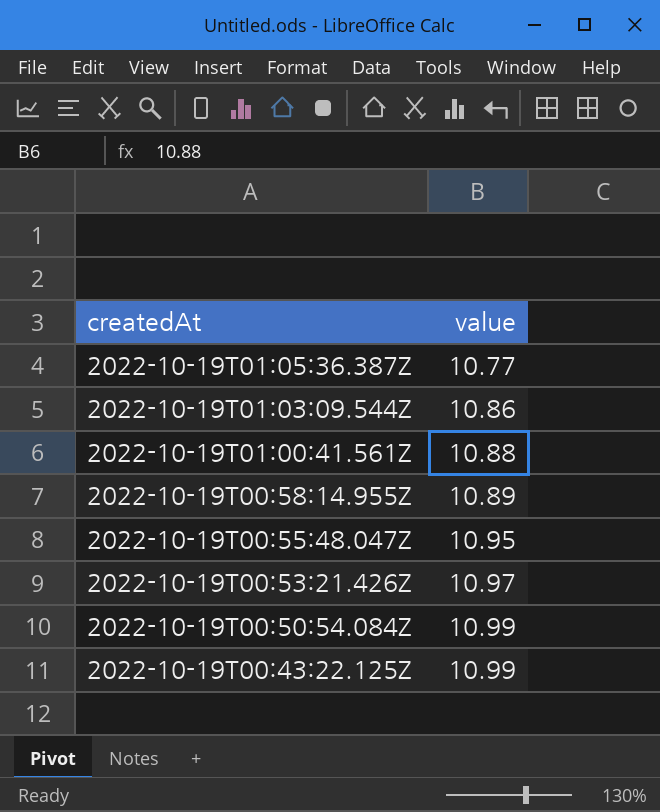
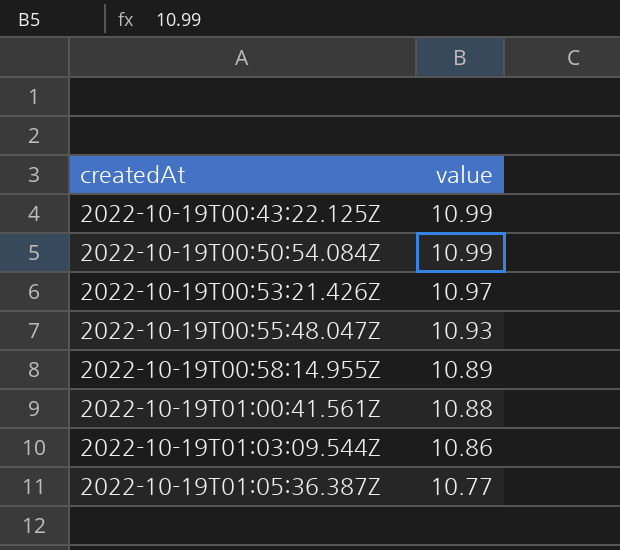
row order: createdAt descending -> createdAt ascending
2022-10-19T00:55:48.047Z | value: 10.95 -> 10.93

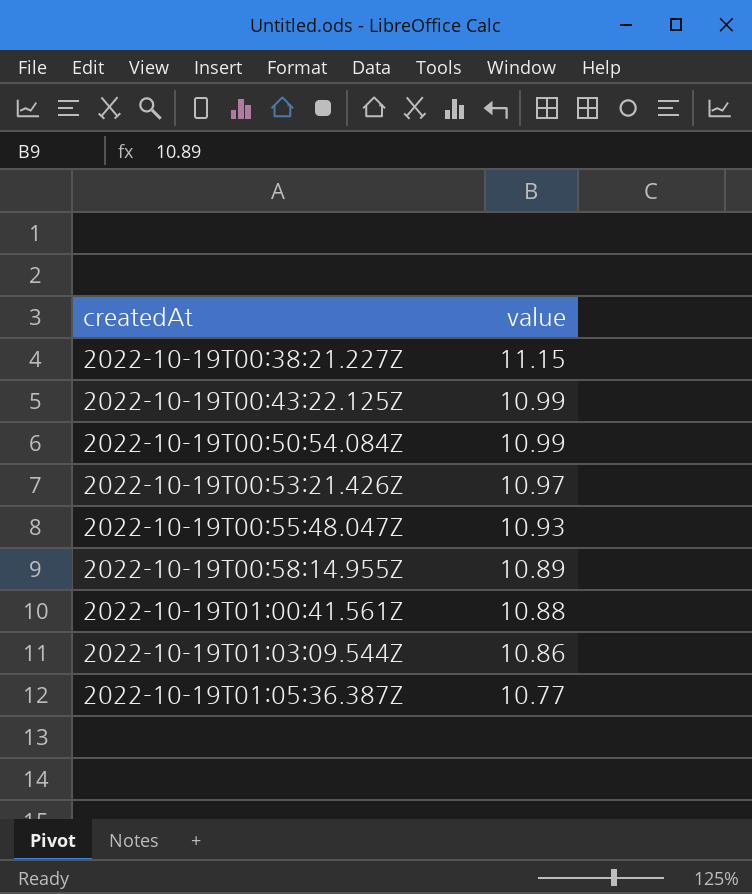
row 2022-10-19T00:38:21.227Z: none -> 11.15

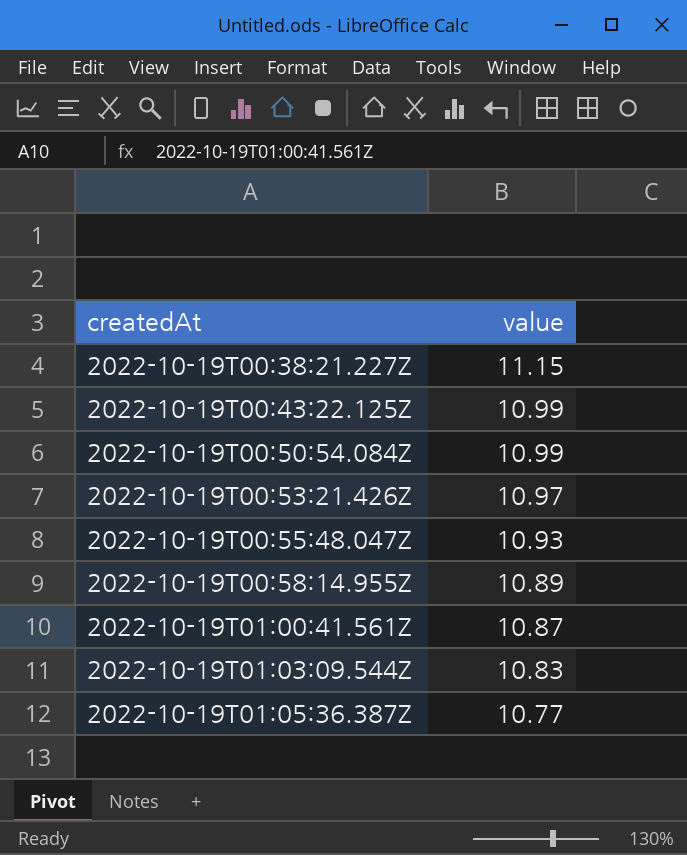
2022-10-19T01:00:41.561Z | value: 10.88 -> 10.87
2022-10-19T01:03:09.544Z | value: 10.86 -> 10.83

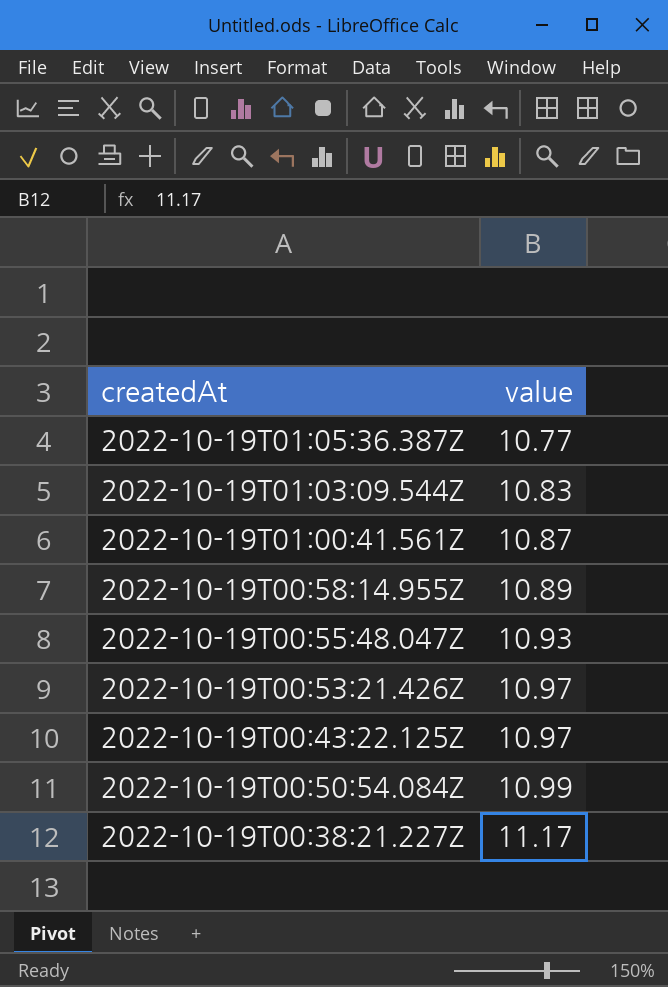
row order: createdAt ascending -> value ascending
2022-10-19T00:43:22.125Z | value: 10.99 -> 10.97
2022-10-19T00:38:21.227Z | value: 11.15 -> 11.17

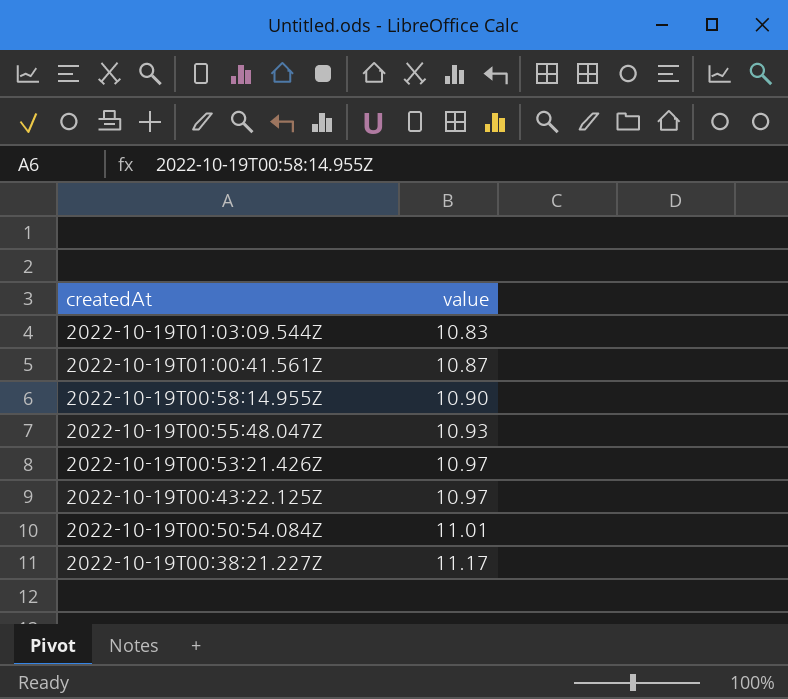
row 2022-10-19T01:05:36.387Z: 10.77 -> none
2022-10-19T00:58:14.955Z | value: 10.89 -> 10.90
2022-10-19T00:50:54.084Z | value: 10.99 -> 11.01

